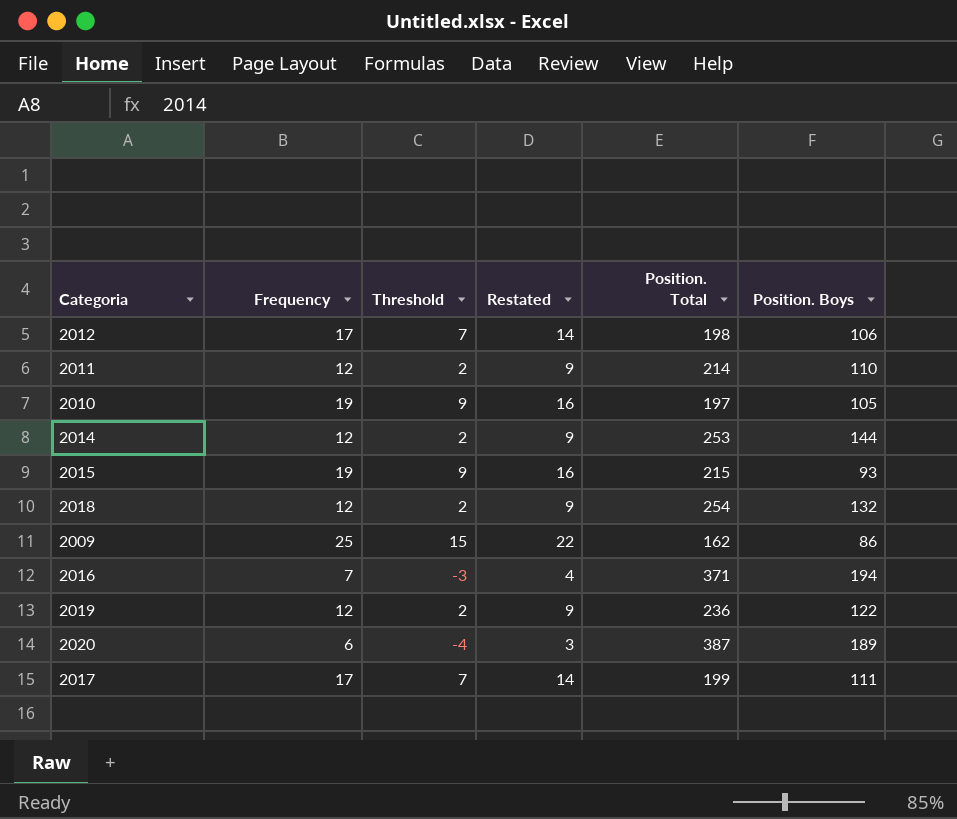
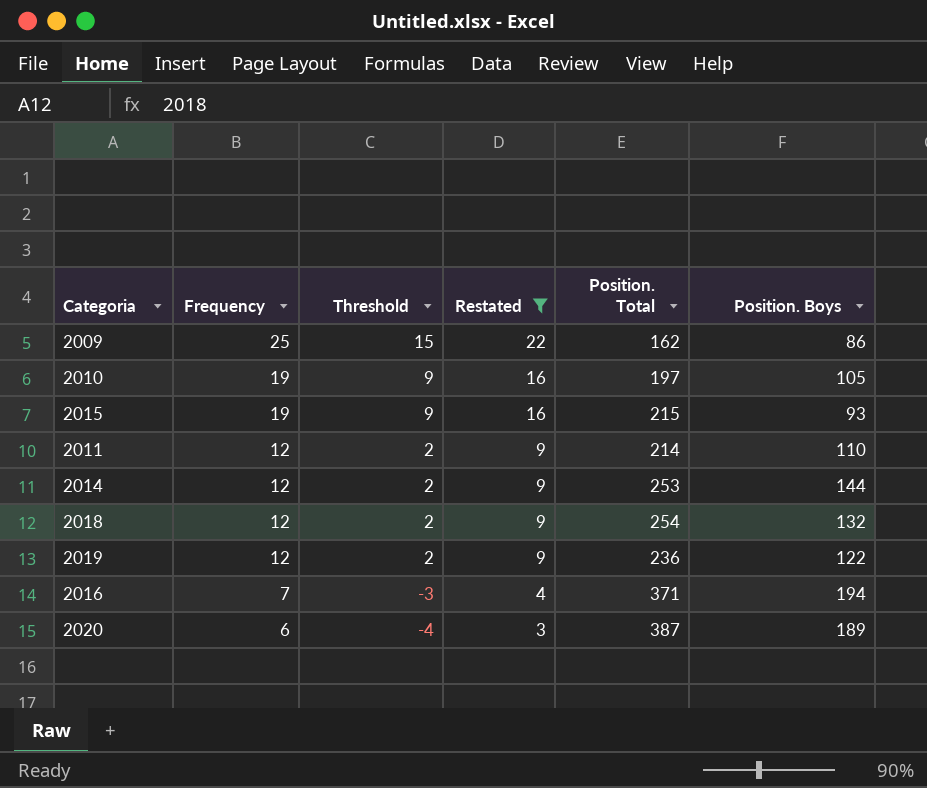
filter: none -> Restated != 14
row order: none -> Frequency descending

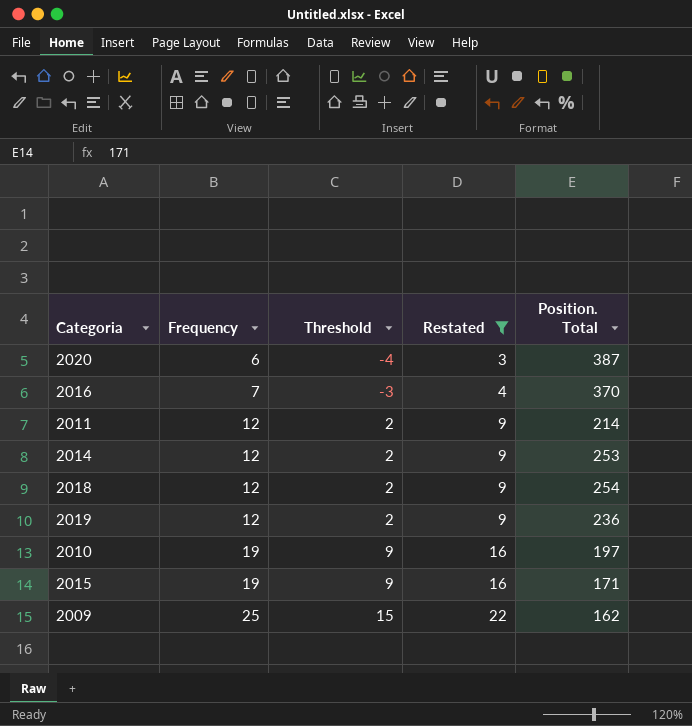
row order: Frequency descending -> Frequency ascending
column Position. Boys | position: 6 -> none
2016 | Position. Total: 371 -> 370
2015 | Position. Total: 215 -> 171

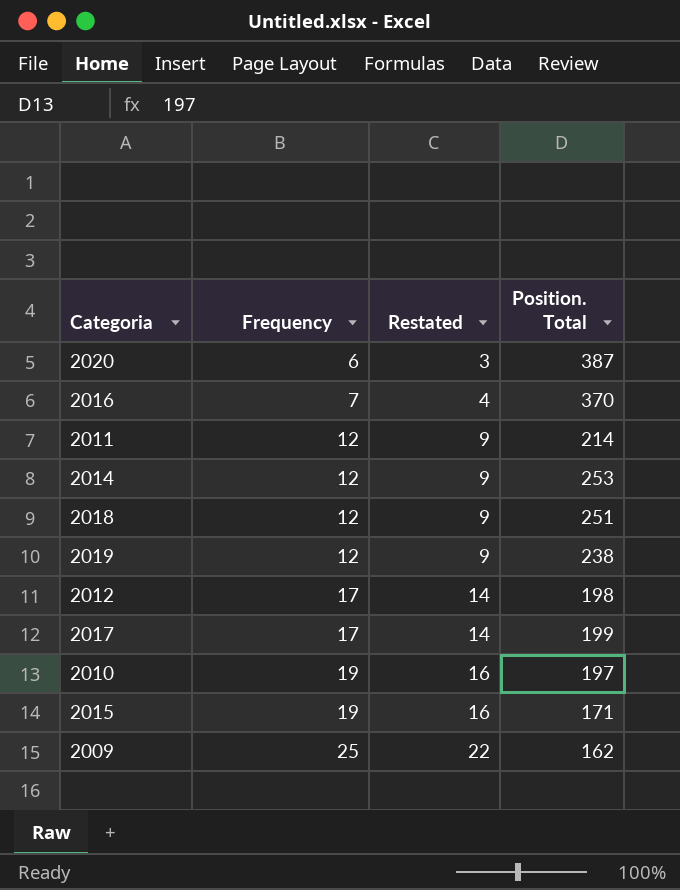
filter: Restated != 14 -> none
column Threshold | formula: [Frequency] - 10 -> none
2018 | Position. Total: 254 -> 251
2019 | Position. Total: 236 -> 238

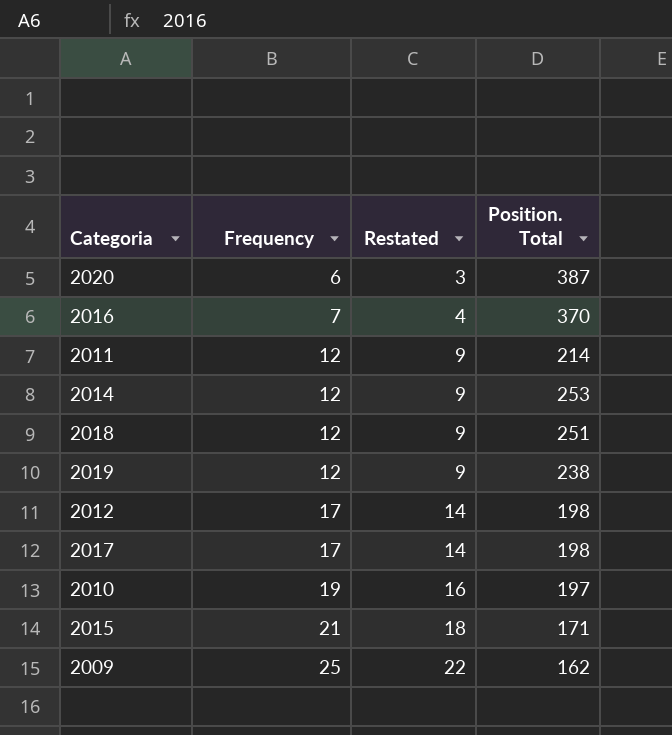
2017 | Position. Total: 199 -> 198
2015 | Frequency: 19 -> 21
2015 | Restated: 16 -> 18

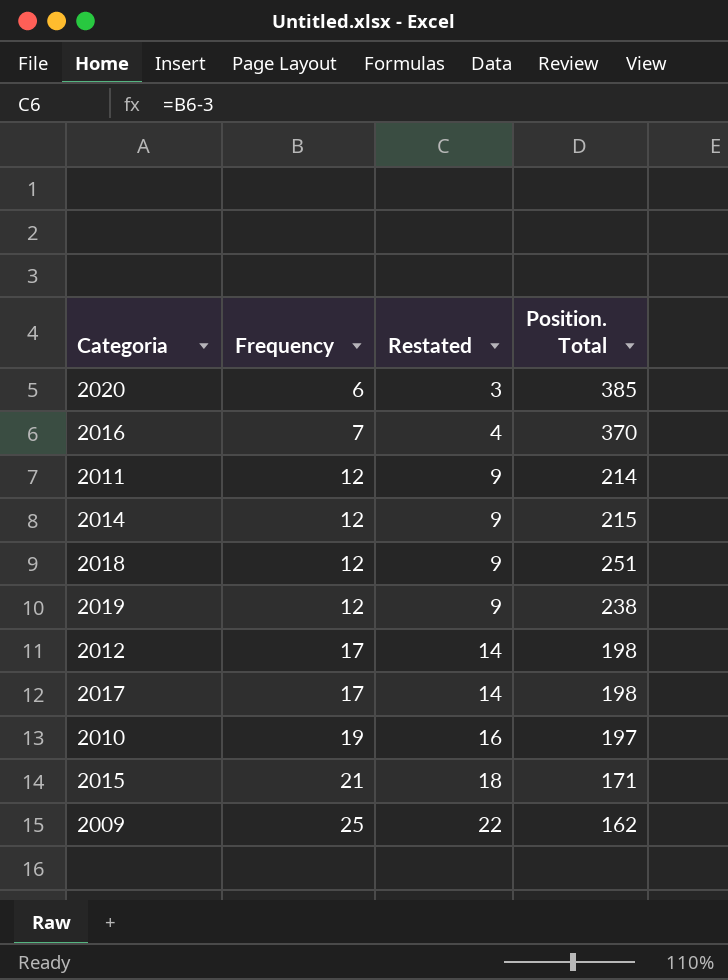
2020 | Position. Total: 387 -> 385
2014 | Position. Total: 253 -> 215

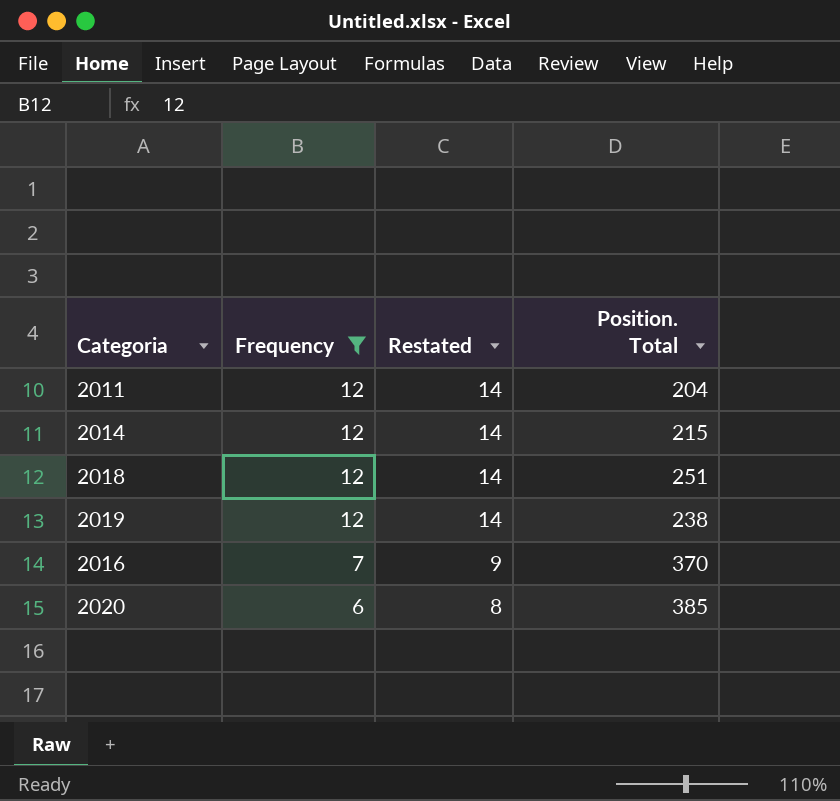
filter: none -> Frequency <= 12
row order: Frequency ascending -> Frequency descending
column Restated | formula: [Frequency] - 3 -> [Frequency] + 2
2011 | Position. Total: 214 -> 204

